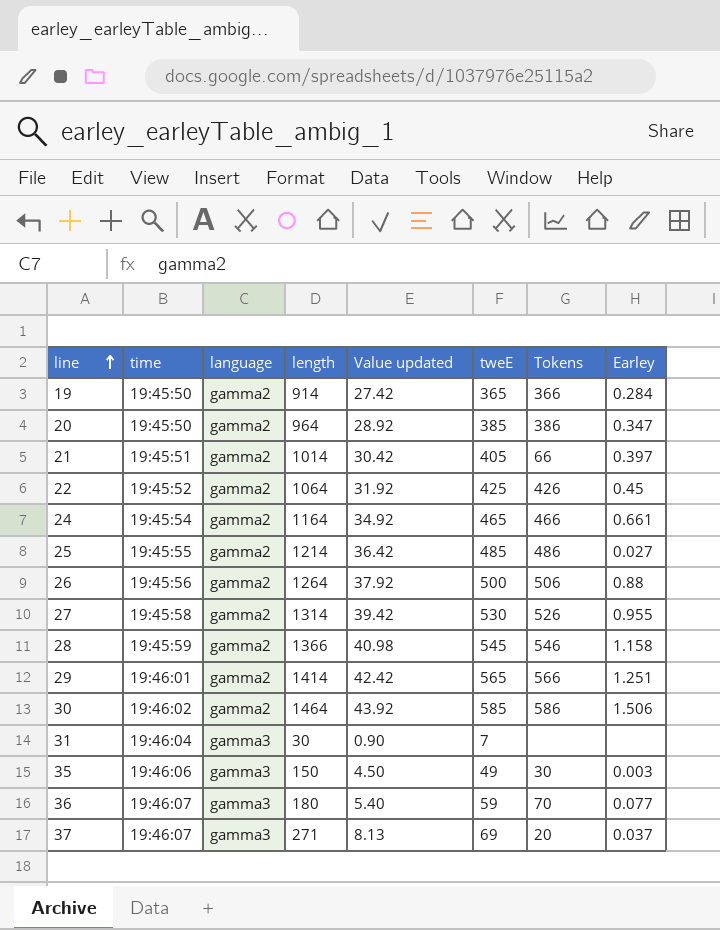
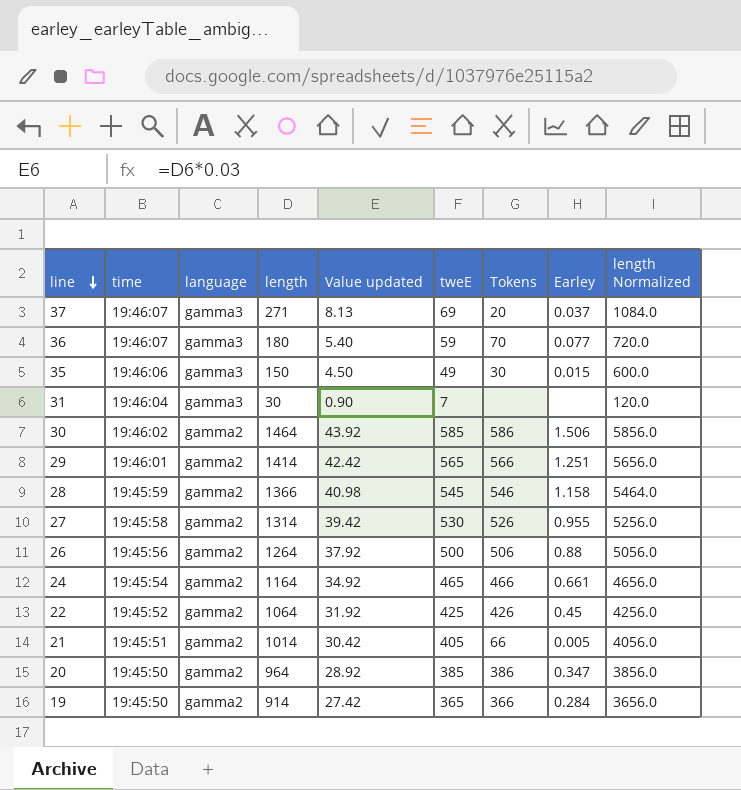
row order: line ascending -> line descending
column length Normalized | formula: none -> [length] * 4
row 25: 19:45:55 | gamma2 | 1214 | 36.42 | 485 | 486 | 0.027 -> none
35 | Earley: 0.003 -> 0.015
21 | Earley: 0.397 -> 0.005

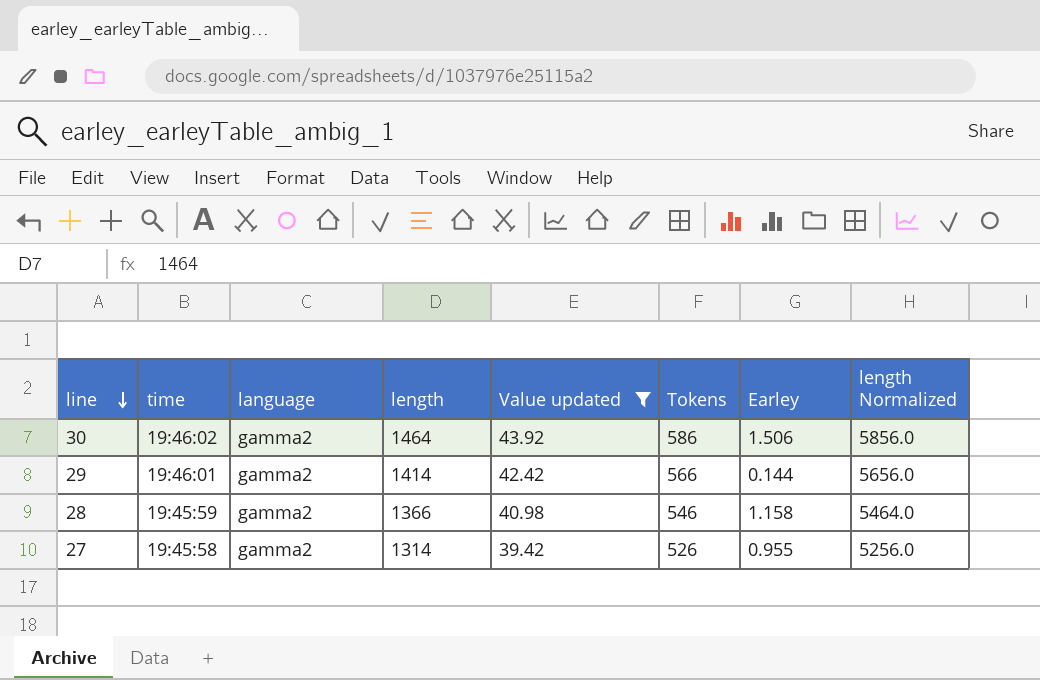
filter: none -> Value updated >= 39.42
column tweE | position: 6 -> none
29 | Earley: 1.251 -> 0.144

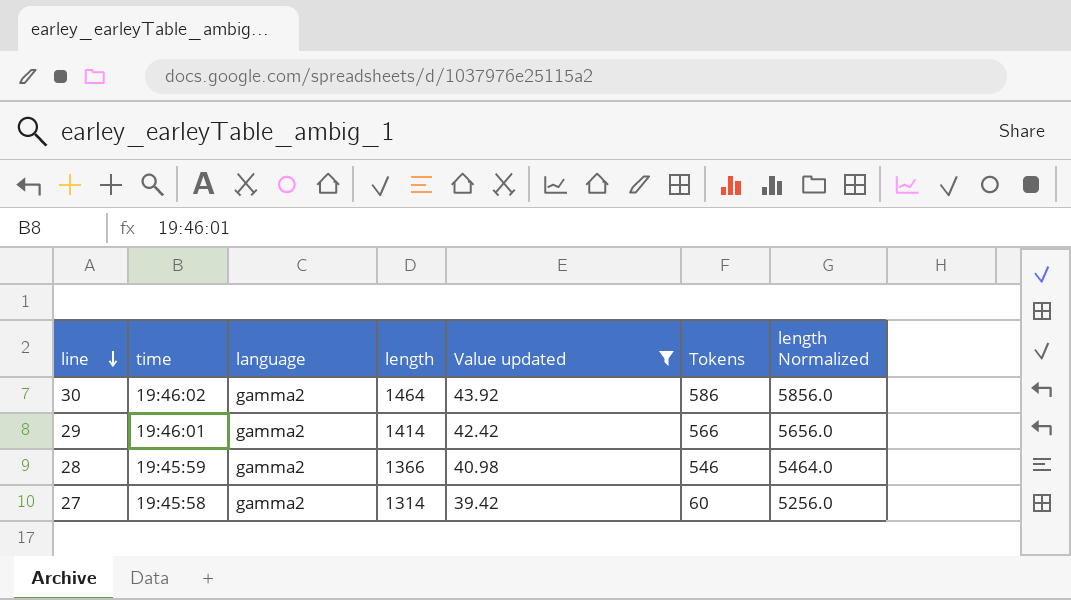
column Earley | position: 7 -> none
27 | Tokens: 526 -> 60

